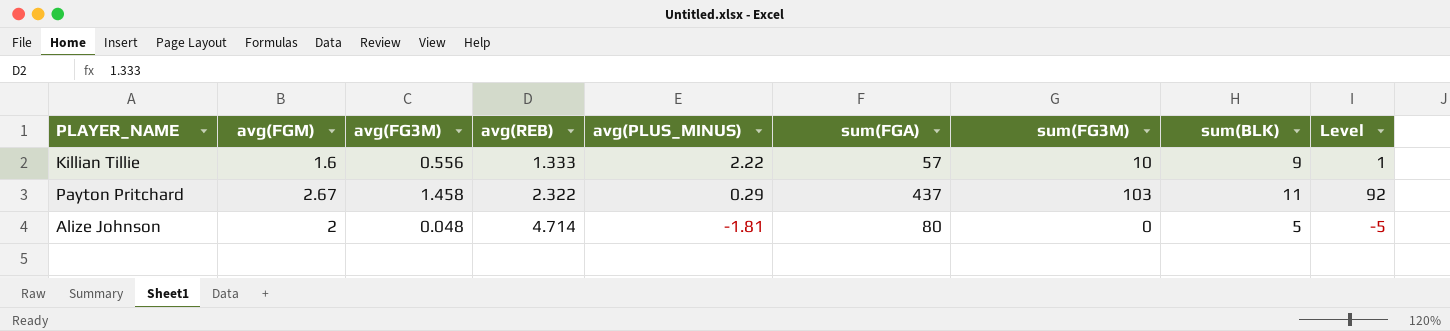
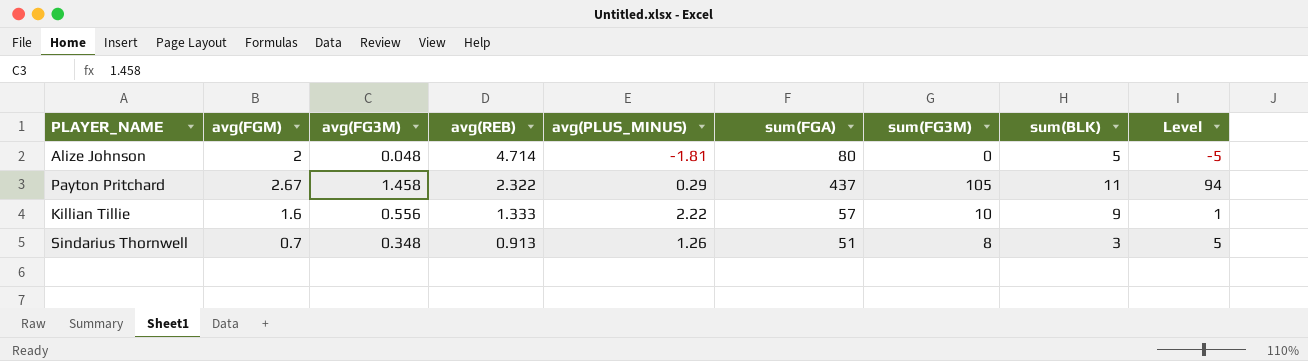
row order: avg(REB) ascending -> avg(REB) descending
Payton Pritchard | sum(FG3M): 103 -> 105
Payton Pritchard | Level: 92 -> 94
row Sindarius Thornwell: none -> 0.7 | 0.348 | 0.913 | 1.26 | 51 | 8 | 3 | 5

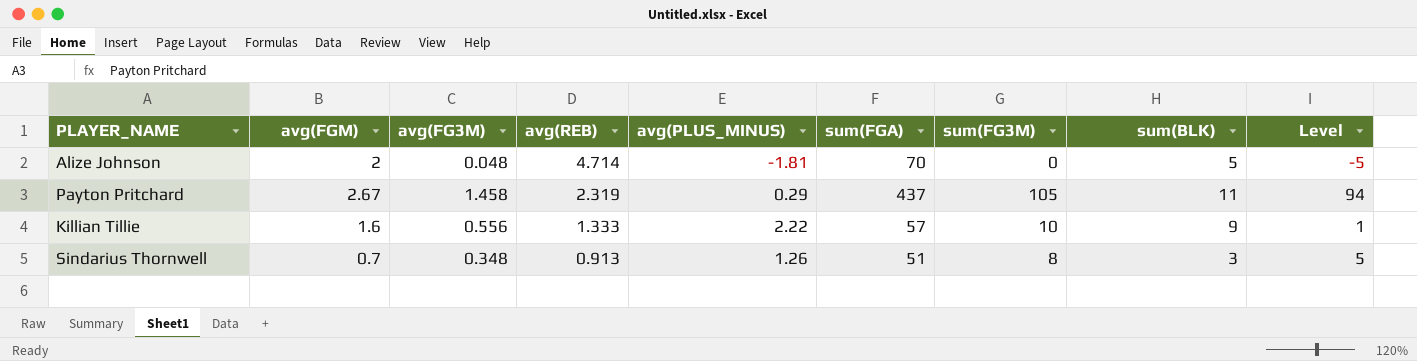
Alize Johnson | sum(FGA): 80 -> 70
Payton Pritchard | avg(REB): 2.322 -> 2.319

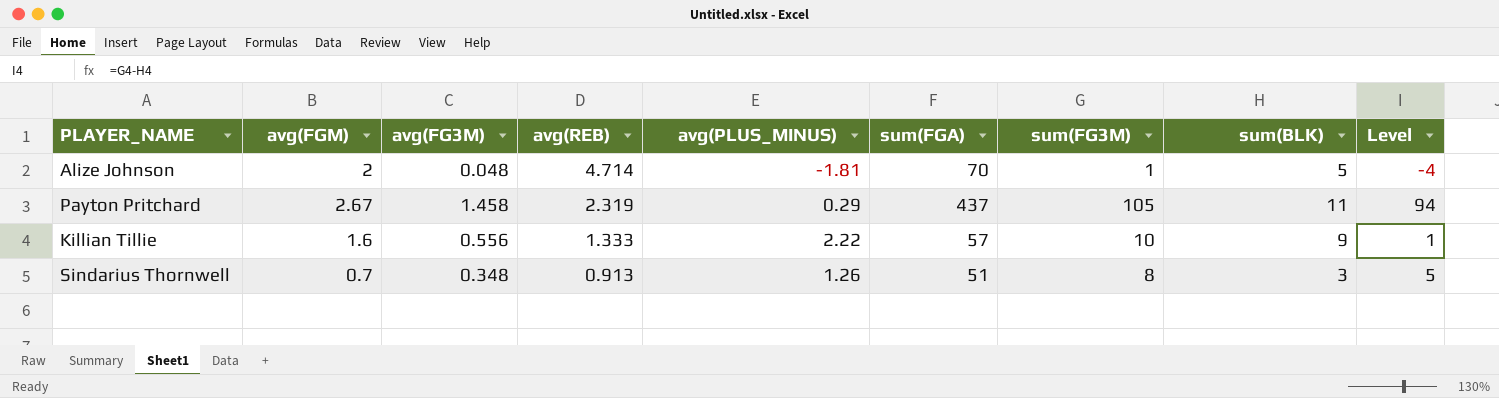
Alize Johnson | sum(FG3M): 0 -> 1
Alize Johnson | Level: -5 -> -4

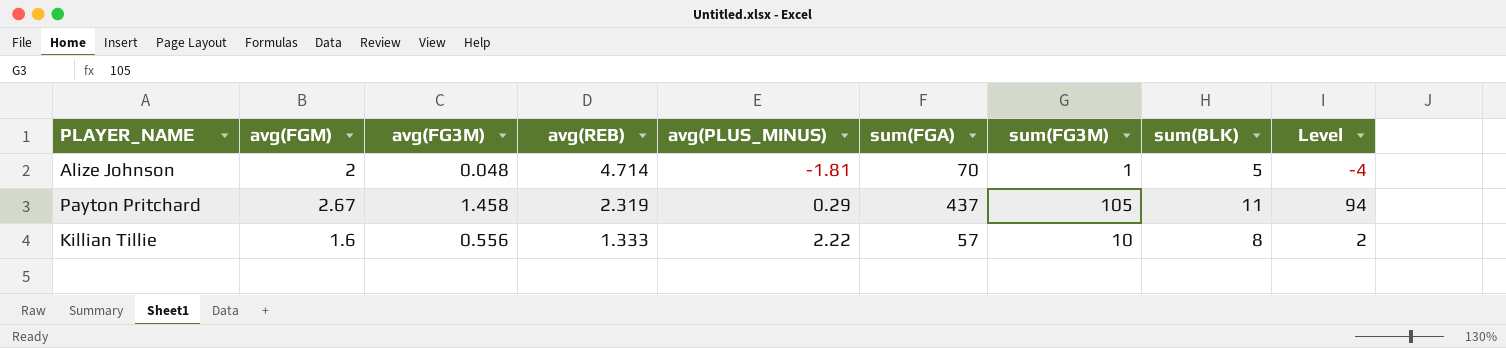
row Sindarius Thornwell: 0.7 | 0.348 | 0.913 | 1.26 | 51 | 8 | 3 | 5 -> none
Killian Tillie | sum(BLK): 9 -> 8
Killian Tillie | Level: 1 -> 2

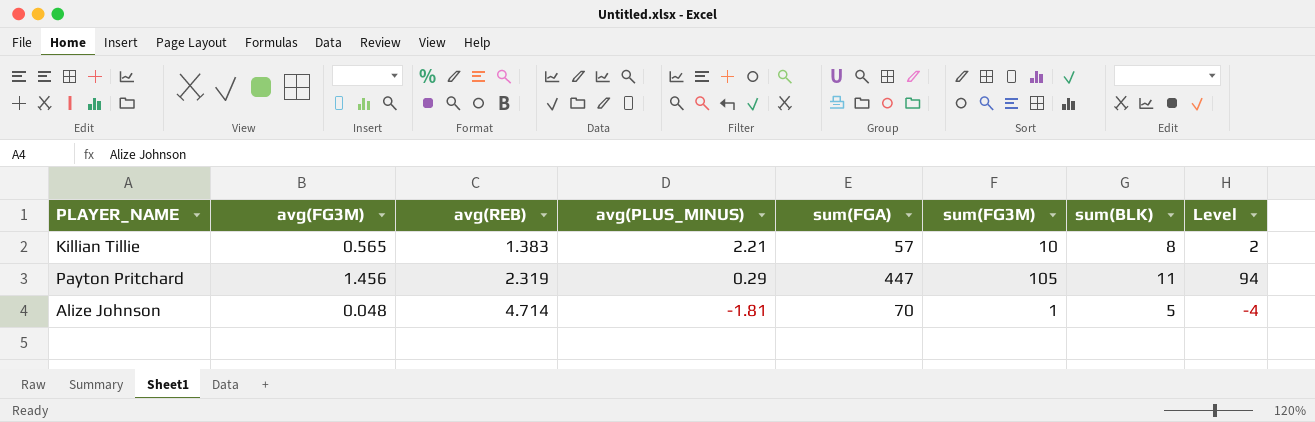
row order: avg(REB) descending -> avg(REB) ascending
column avg(FGM) | position: 2 -> none
Killian Tillie | avg(FG3M): 0.556 -> 0.565
Killian Tillie | avg(REB): 1.333 -> 1.383
Killian Tillie | avg(PLUS_MINUS): 2.22 -> 2.21
Payton Pritchard | avg(FG3M): 1.458 -> 1.456
Payton Pritchard | sum(FGA): 437 -> 447

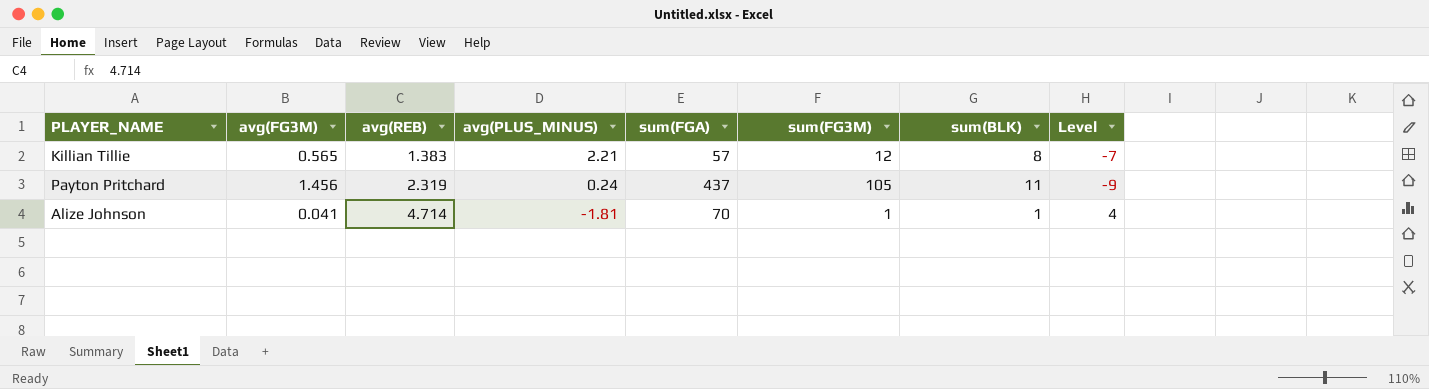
column Level | formula: [sum(FG3M)] - [sum(BLK)] -> [avg(REB)] - [sum(BLK)]
Killian Tillie | sum(FG3M): 10 -> 12
Payton Pritchard | avg(PLUS_MINUS): 0.29 -> 0.24
Payton Pritchard | sum(FGA): 447 -> 437
Alize Johnson | avg(FG3M): 0.048 -> 0.041
Alize Johnson | sum(BLK): 5 -> 1

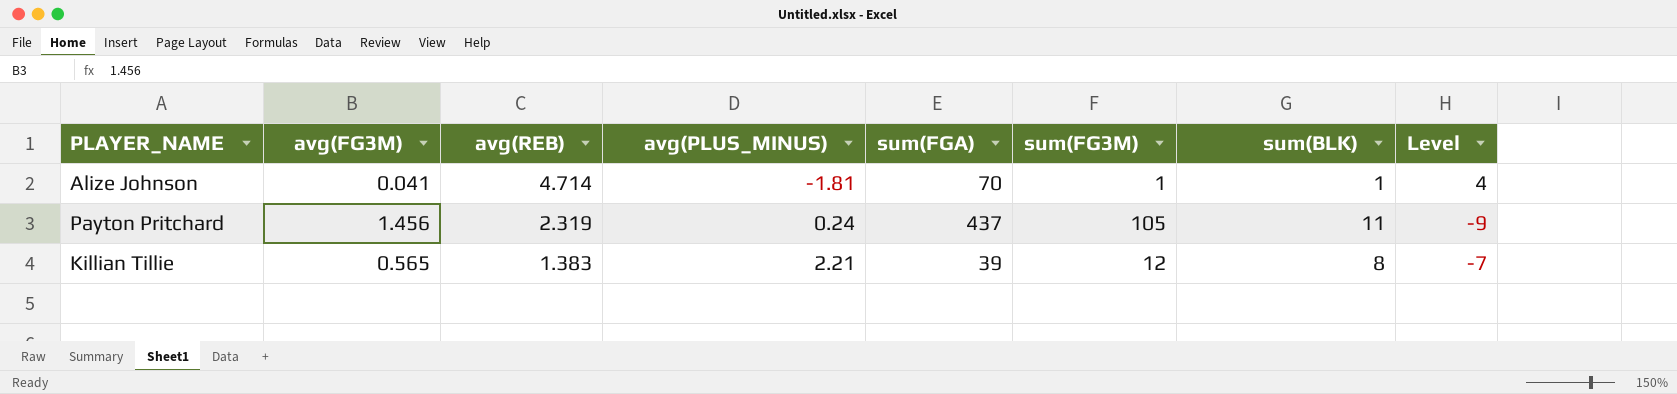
row order: avg(REB) ascending -> avg(REB) descending
Killian Tillie | sum(FGA): 57 -> 39

